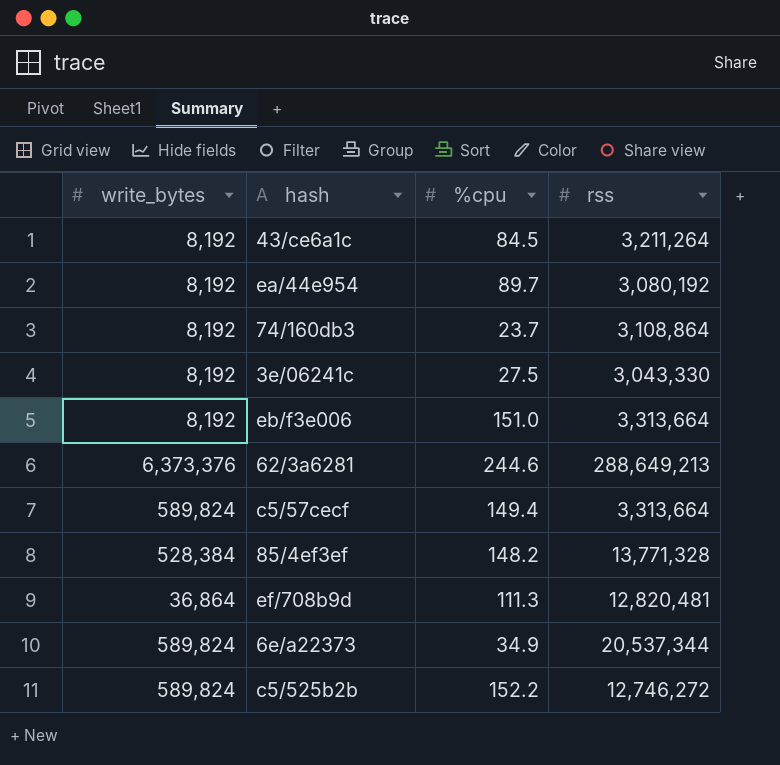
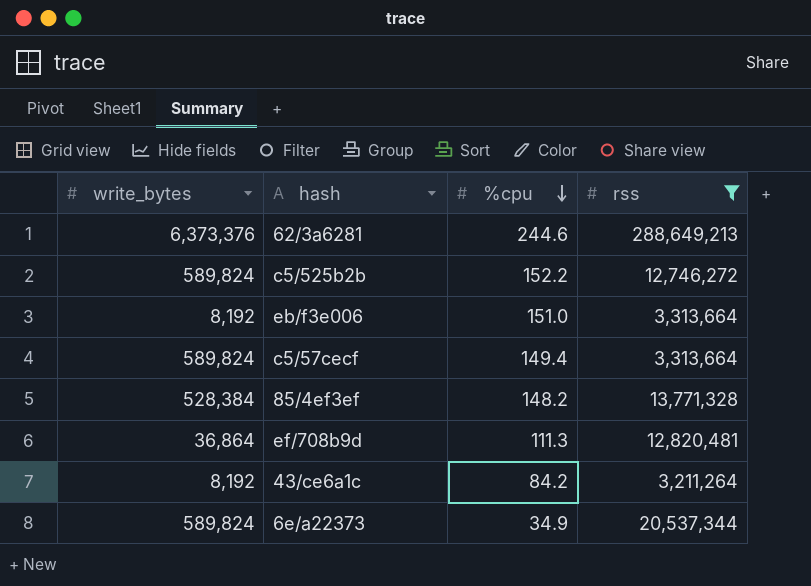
filter: none -> rss >= 3,211,264
row order: none -> %cpu descending
43/ce6a1c | %cpu: 84.5 -> 84.2

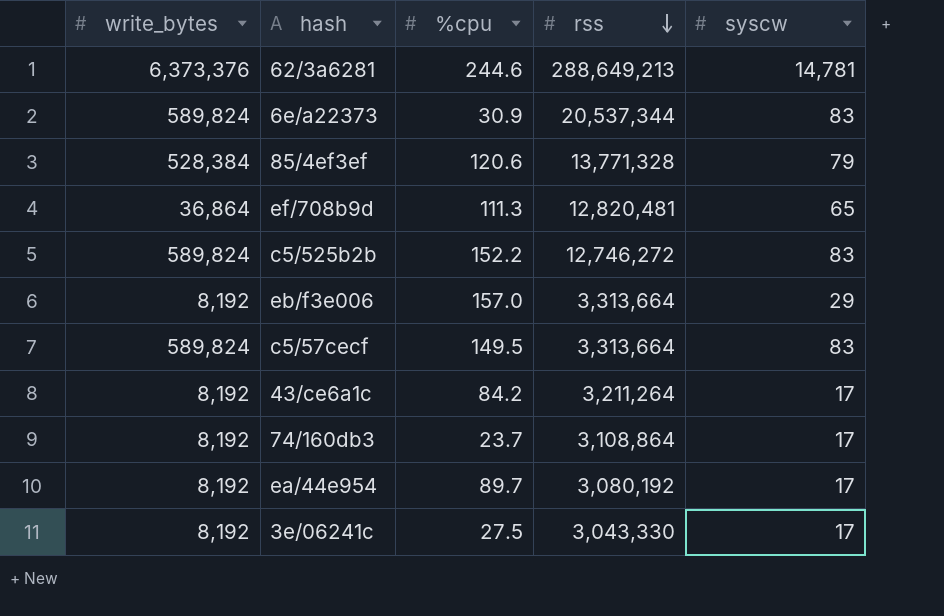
filter: rss >= 3,211,264 -> none
row order: %cpu descending -> rss descending
column syscw | position: none -> 5
6e/a22373 | %cpu: 34.9 -> 30.9
85/4ef3ef | %cpu: 148.2 -> 120.6
eb/f3e006 | %cpu: 151.0 -> 157.0
c5/57cecf | %cpu: 149.4 -> 149.5

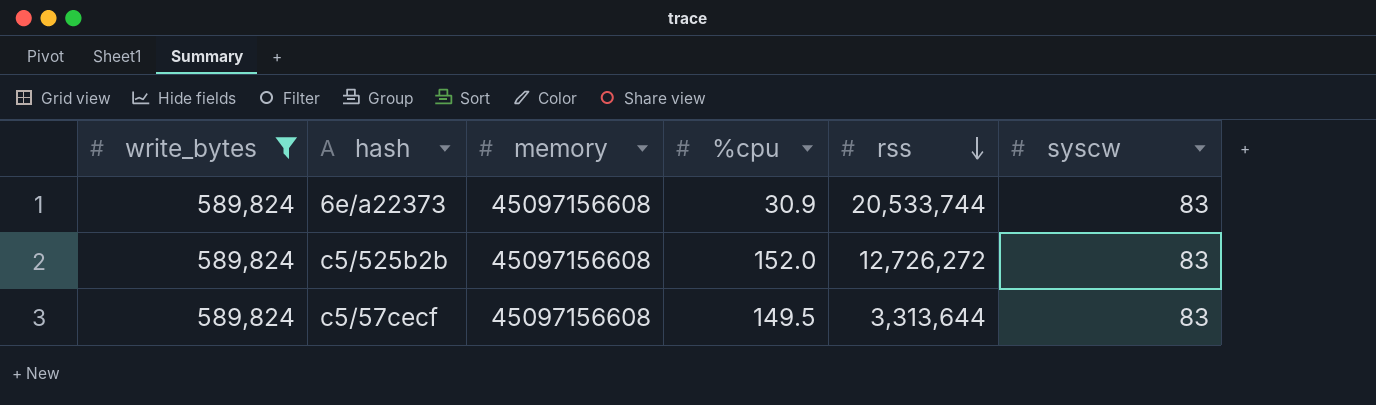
filter: none -> write_bytes = 589,824
column memory | position: none -> 3
6e/a22373 | rss: 20,537,344 -> 20,533,744
c5/525b2b | %cpu: 152.2 -> 152.0
c5/525b2b | rss: 12,746,272 -> 12,726,272
c5/57cecf | rss: 3,313,664 -> 3,313,644

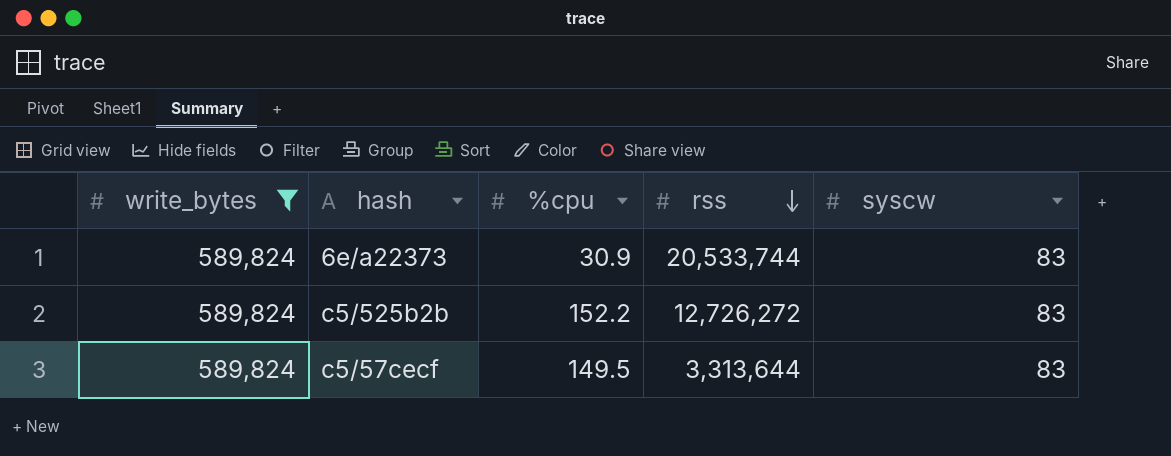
column memory | position: 3 -> none
c5/525b2b | %cpu: 152.0 -> 152.2

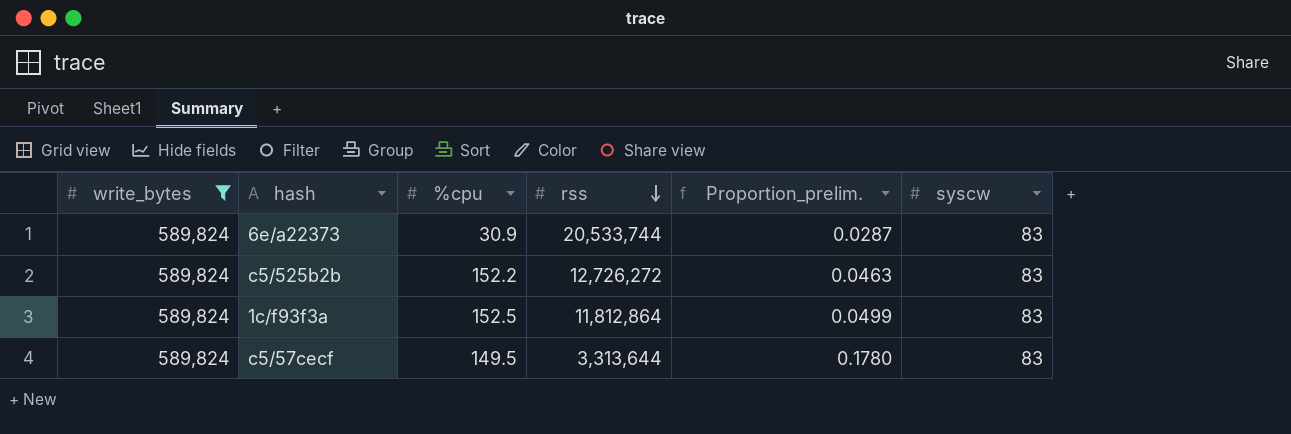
column Proportion_prelim. | formula: none -> [write_bytes] / [rss]
row 1c/f93f3a: none -> 589,824 | 152.5 | 11,812,864 | 0.0499 | 83

